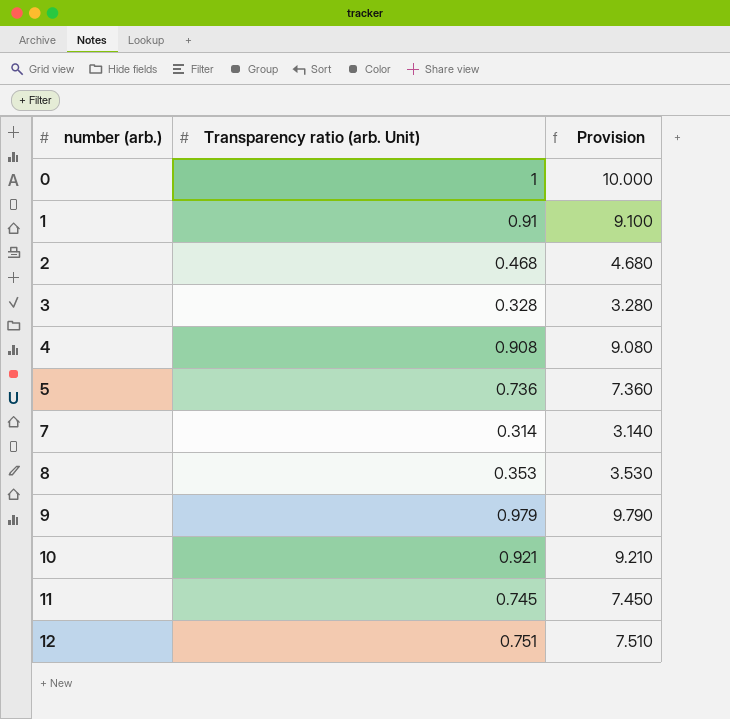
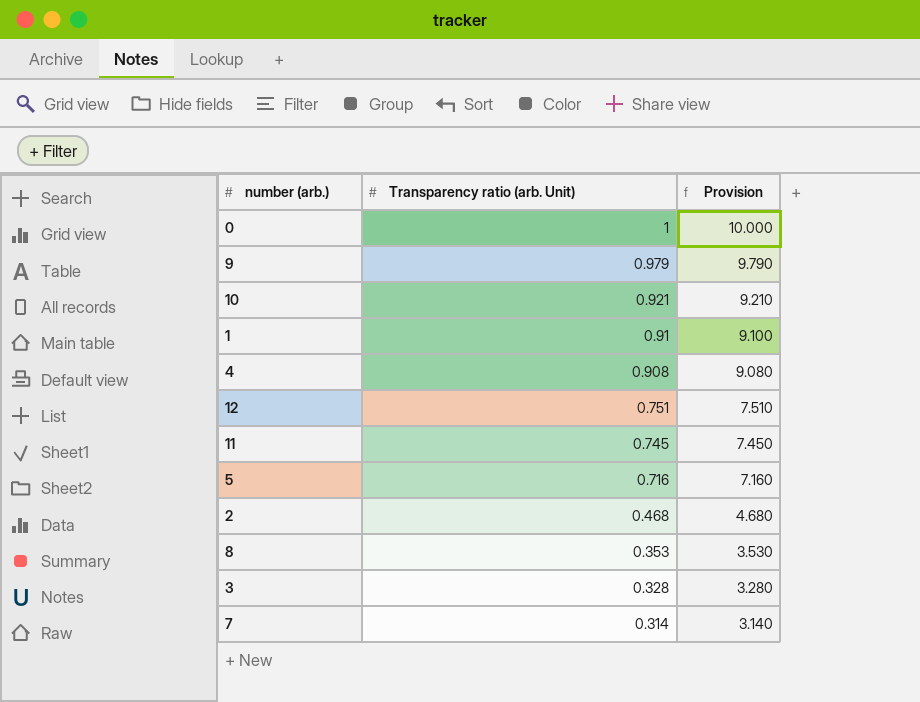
row order: number (arb.) ascending -> Transparency ratio (arb. Unit) descending
5 | Transparency ratio (arb. Unit): 0.736 -> 0.716
5 | Provision: 7.360 -> 7.160

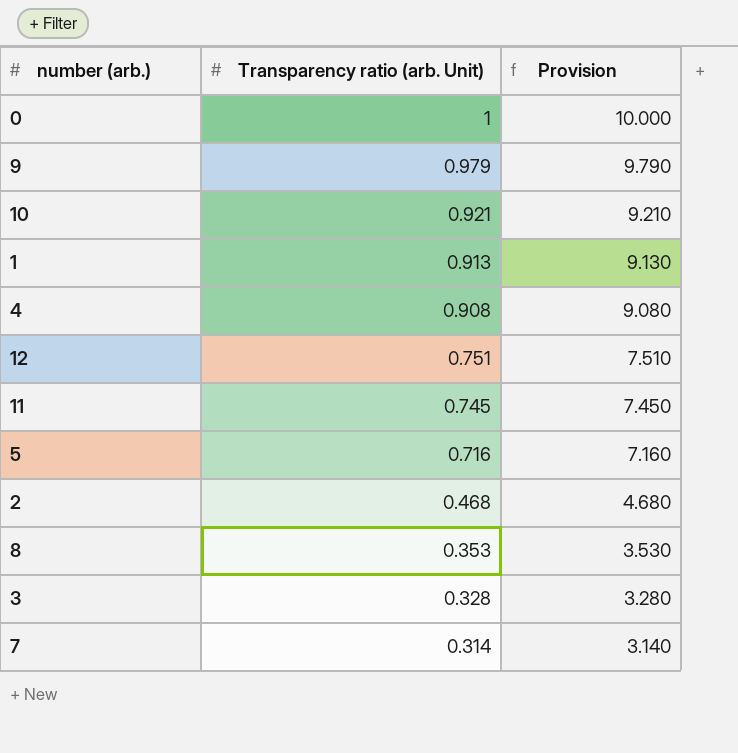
1 | Transparency ratio (arb. Unit): 0.91 -> 0.913
1 | Provision: 9.100 -> 9.130

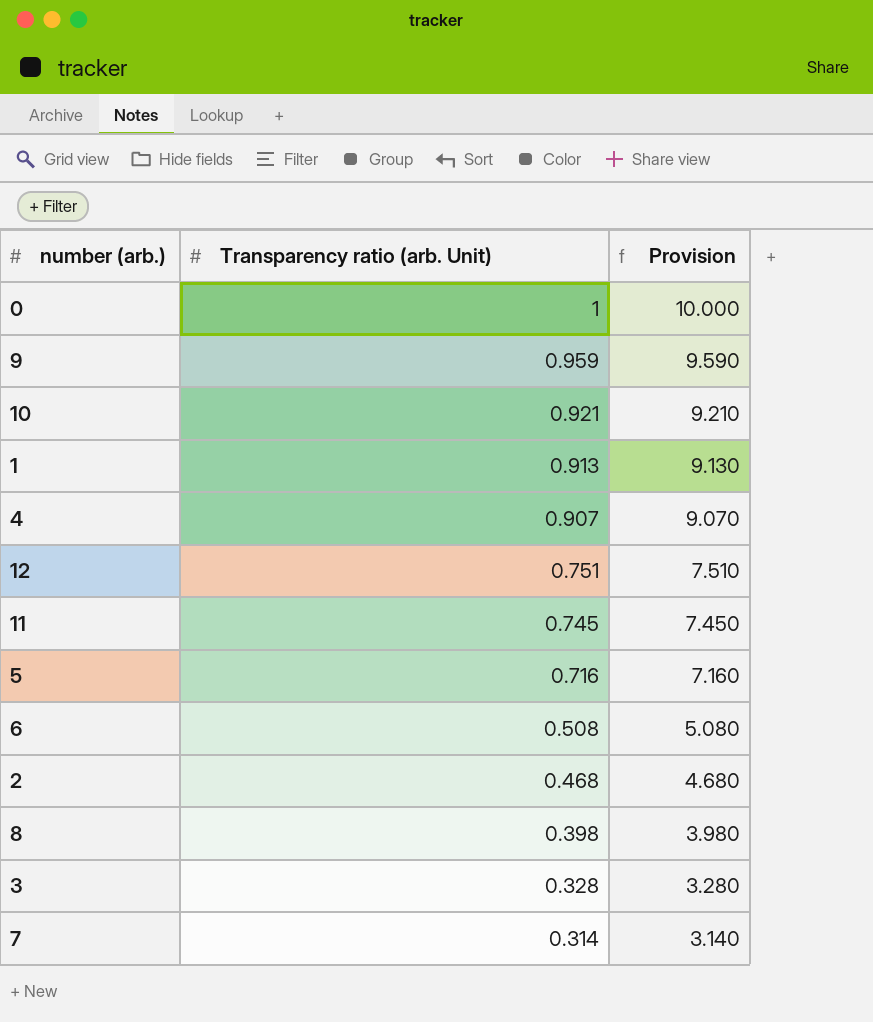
9 | Transparency ratio (arb. Unit): 0.979 -> 0.959
9 | Provision: 9.790 -> 9.590
4 | Transparency ratio (arb. Unit): 0.908 -> 0.907
4 | Provision: 9.080 -> 9.070
row 6: none -> 0.508 | 5.080
8 | Transparency ratio (arb. Unit): 0.353 -> 0.398
8 | Provision: 3.530 -> 3.980

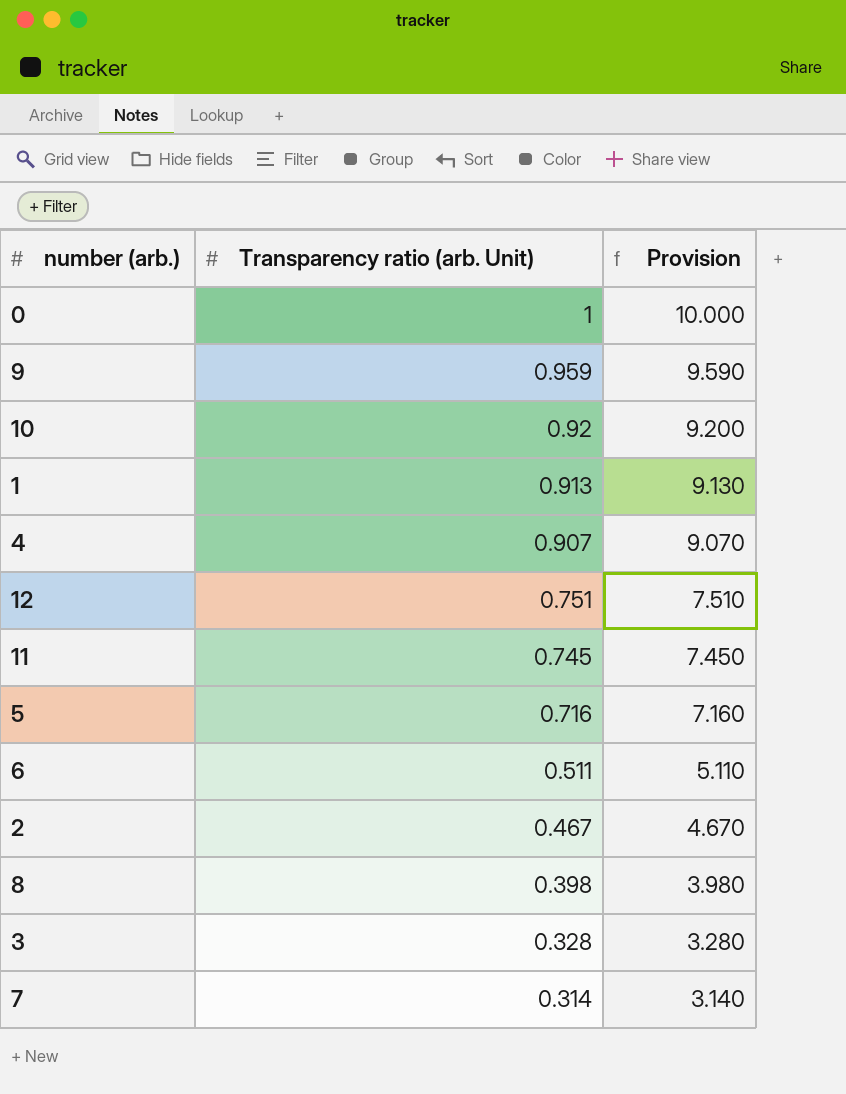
10 | Transparency ratio (arb. Unit): 0.921 -> 0.92
10 | Provision: 9.210 -> 9.200
6 | Transparency ratio (arb. Unit): 0.508 -> 0.511
6 | Provision: 5.080 -> 5.110
2 | Transparency ratio (arb. Unit): 0.468 -> 0.467
2 | Provision: 4.680 -> 4.670

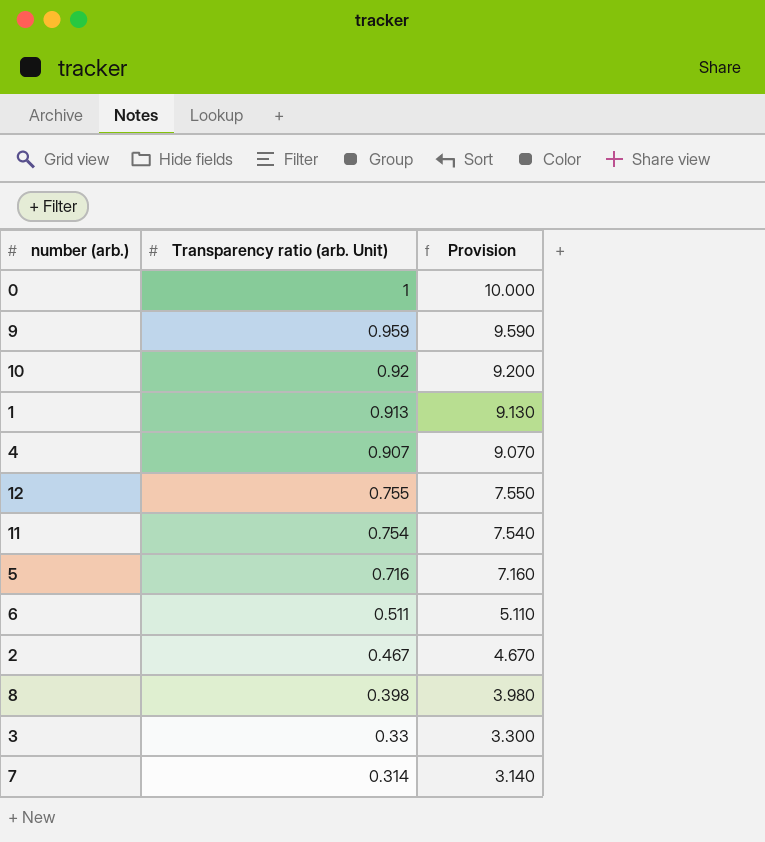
12 | Transparency ratio (arb. Unit): 0.751 -> 0.755
12 | Provision: 7.510 -> 7.550
11 | Transparency ratio (arb. Unit): 0.745 -> 0.754
11 | Provision: 7.450 -> 7.540
3 | Transparency ratio (arb. Unit): 0.328 -> 0.33
3 | Provision: 3.280 -> 3.300

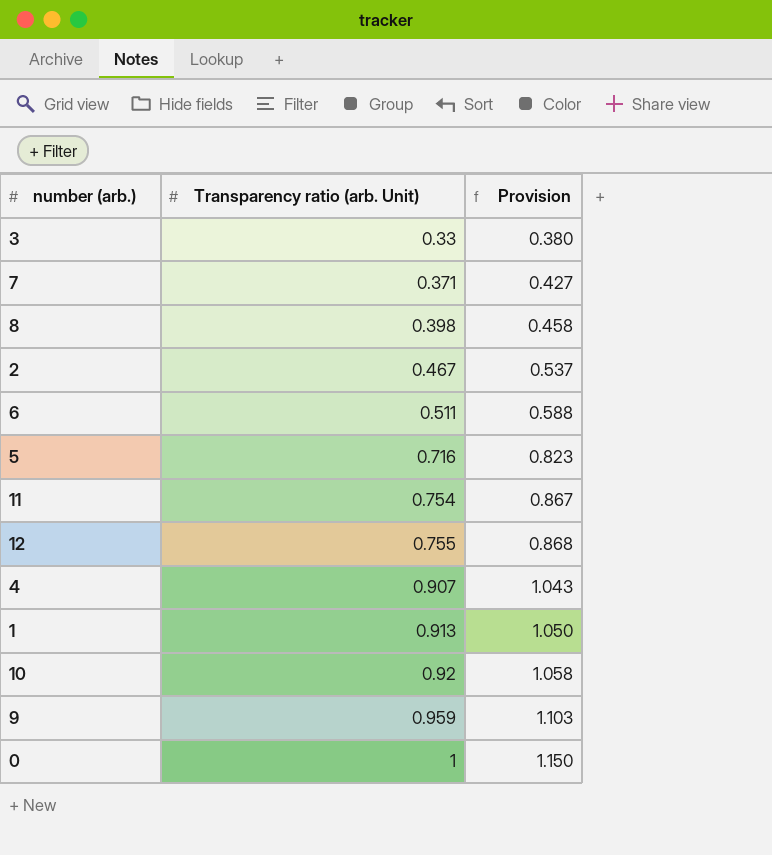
row order: Transparency ratio (arb. Unit) descending -> Transparency ratio (arb. Unit) ascending
column Provision | formula: [Transparency ratio (arb. Unit)] * 10 -> [Transparency ratio (arb. Unit)] * 1.15
7 | Transparency ratio (arb. Unit): 0.314 -> 0.371

